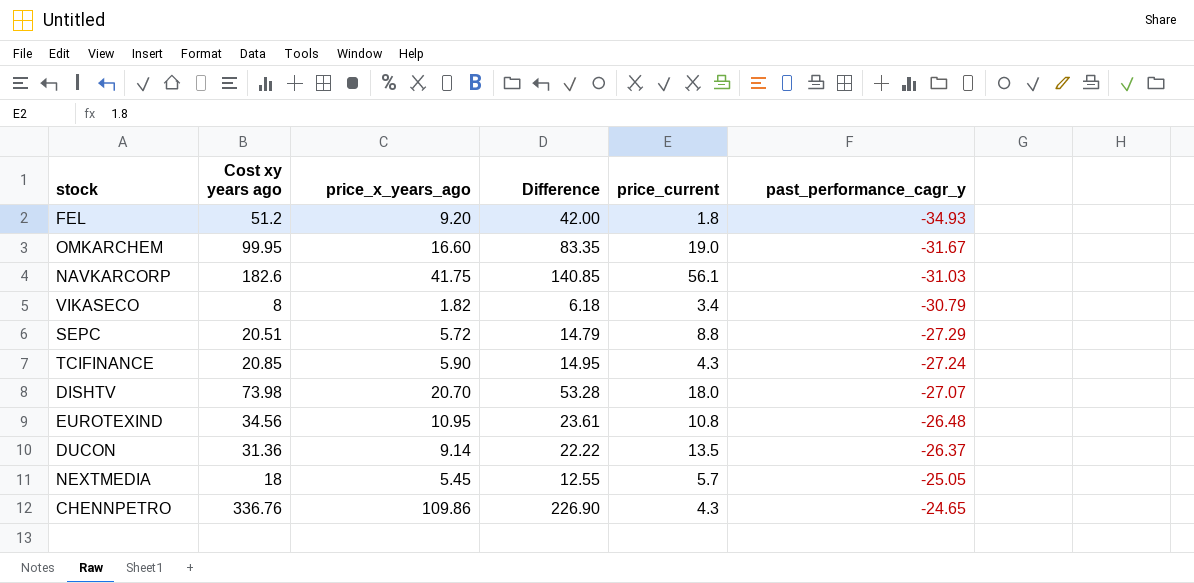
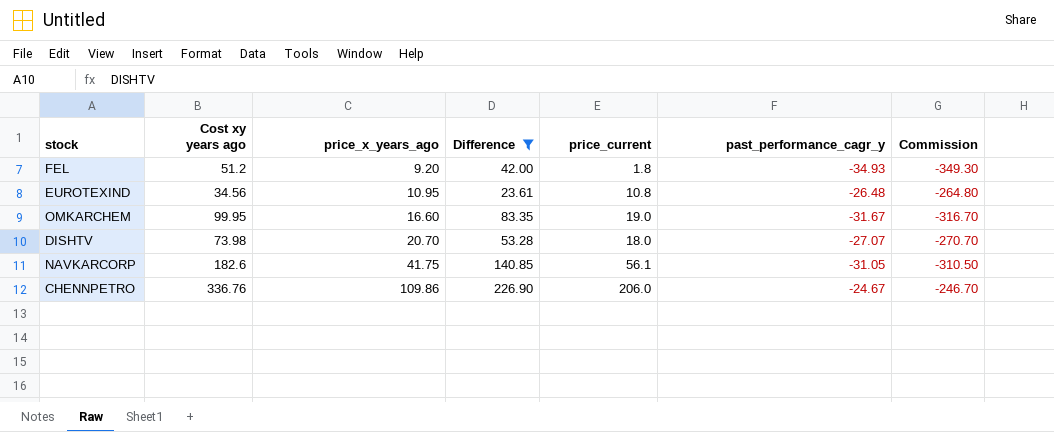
filter: none -> Difference >= 23.61
row order: past_performance_cagr_y ascending -> price_x_years_ago ascending
column Commission | formula: none -> [past_performance_cagr_y] * 10
NAVKARCORP | past_performance_cagr_y: -31.03 -> -31.05
CHENNPETRO | price_current: 4.3 -> 206.0
CHENNPETRO | past_performance_cagr_y: -24.65 -> -24.67

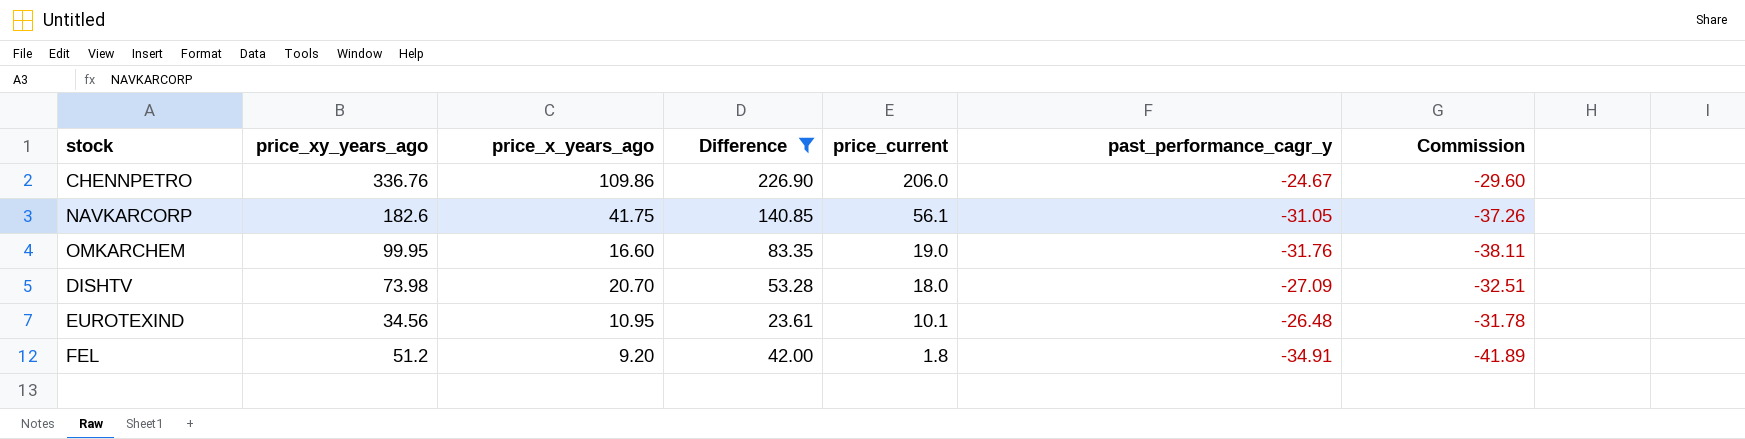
row order: price_x_years_ago ascending -> price_current descending
column name: Cost xy years ago -> price_xy_years_ago
column Commission | formula: [past_performance_cagr_y] * 10 -> [past_performance_cagr_y] * 1.2
OMKARCHEM | past_performance_cagr_y: -31.67 -> -31.76
DISHTV | past_performance_cagr_y: -27.07 -> -27.09
EUROTEXIND | price_current: 10.8 -> 10.1
FEL | past_performance_cagr_y: -34.93 -> -34.91

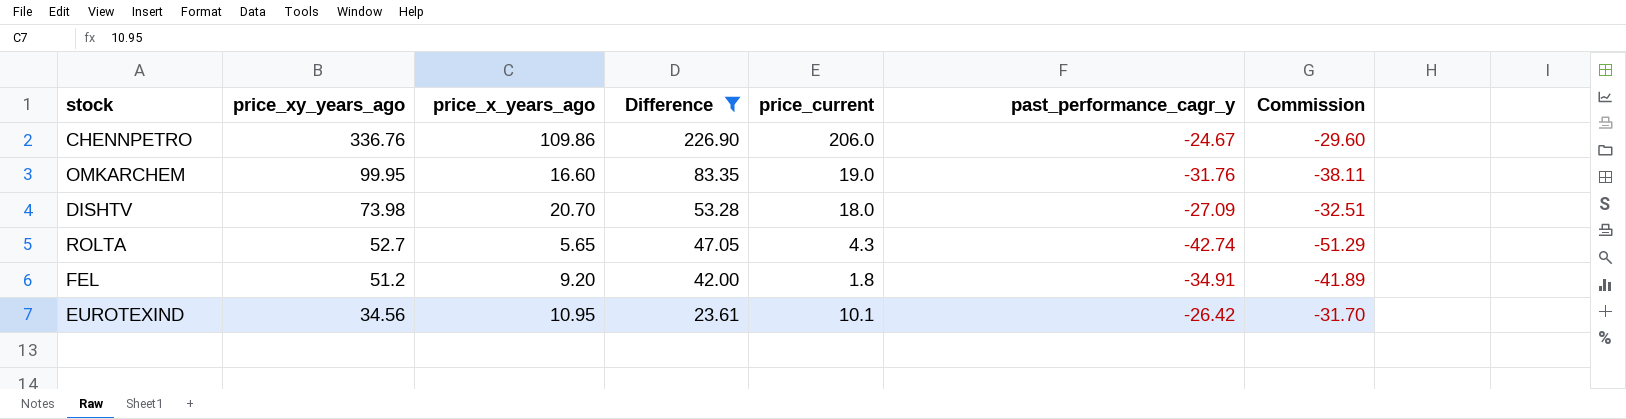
row order: price_current descending -> price_xy_years_ago descending
row NAVKARCORP: 182.6 | 41.75 | 140.85 | 56.1 | -31.05 | -37.26 -> none
row ROLTA: none -> 52.7 | 5.65 | 47.05 | 4.3 | -42.74 | -51.29
EUROTEXIND | past_performance_cagr_y: -26.48 -> -26.42
EUROTEXIND | Commission: -31.78 -> -31.70

